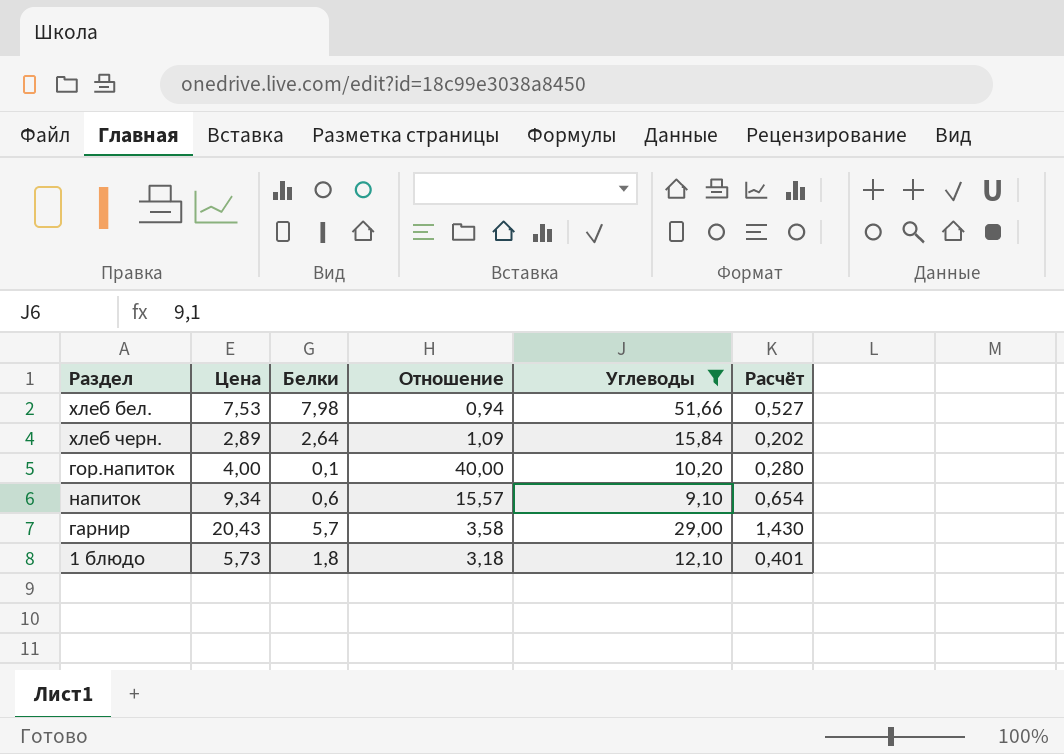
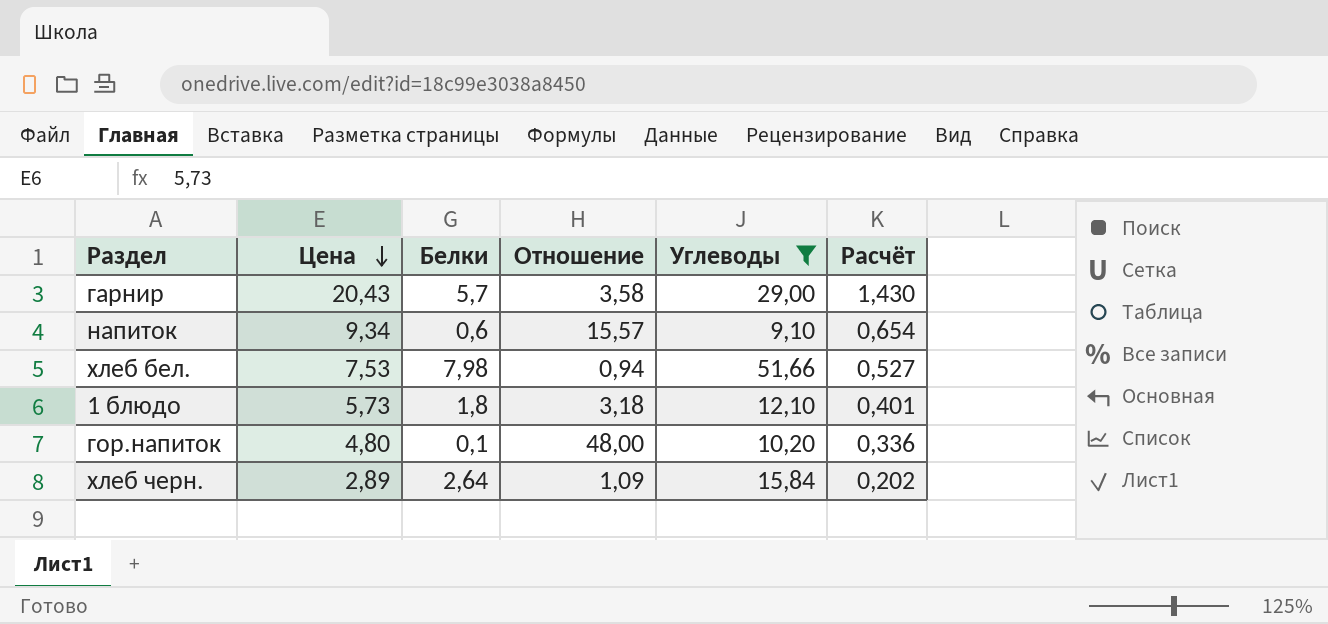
row order: none -> Цена descending
гор.напиток | Цена: 4,00 -> 4,80
гор.напиток | Отношение: 40,00 -> 48,00
гор.напиток | Расчёт: 0,280 -> 0,336

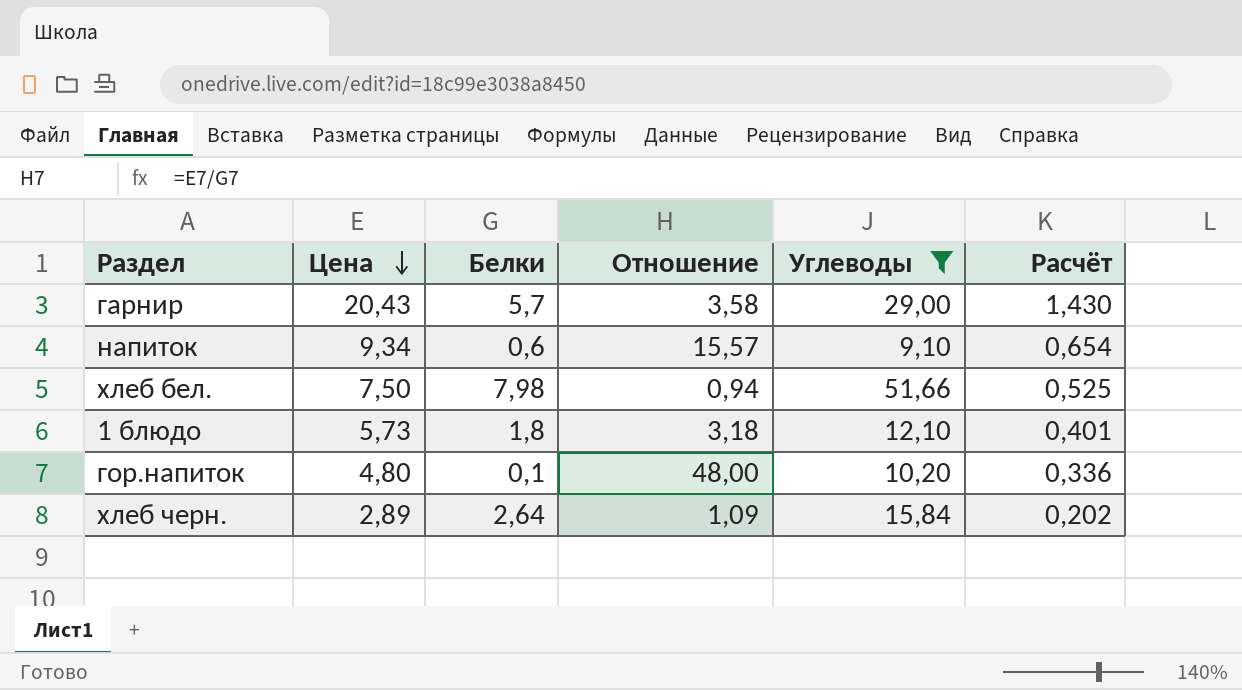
хлеб бел. | Цена: 7,53 -> 7,50
хлеб бел. | Расчёт: 0,527 -> 0,525

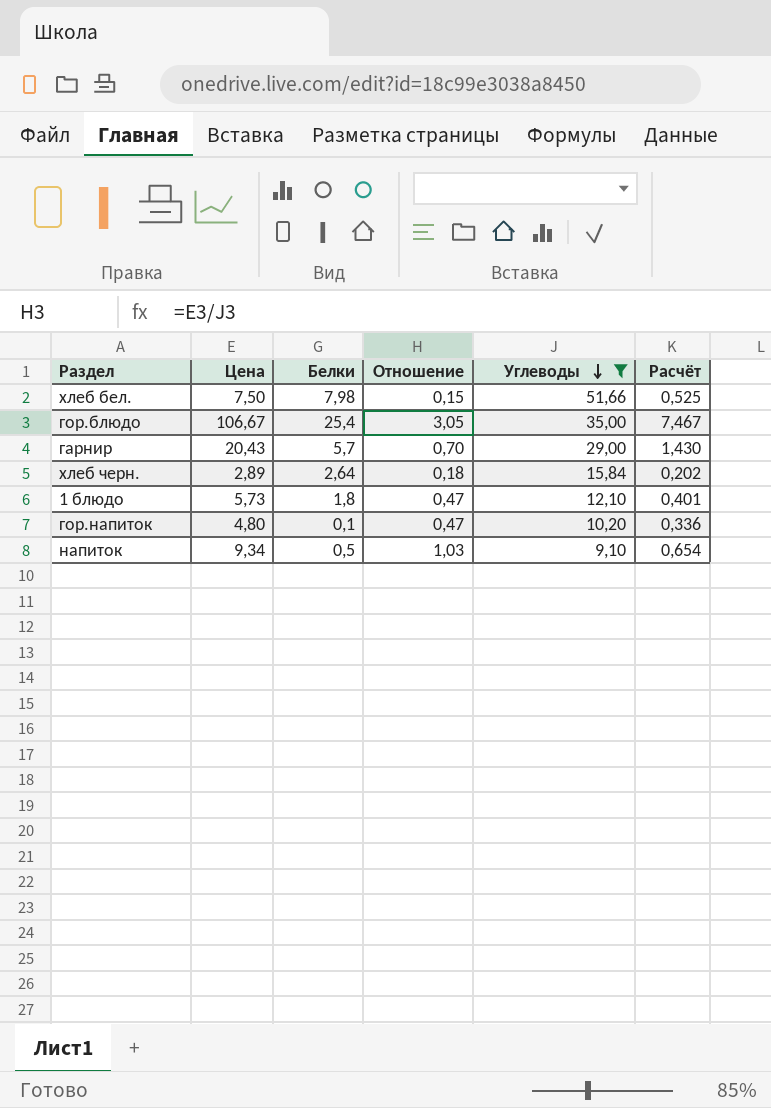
row order: Цена descending -> Углеводы descending
column Отношение | formula: [Цена] / [Белки] -> [Цена] / [Углеводы]
row гор.блюдо: none -> 106,67 | 25,4 | 3,05 | 35,00 | 7,467
напиток | Белки: 0,6 -> 0,5

